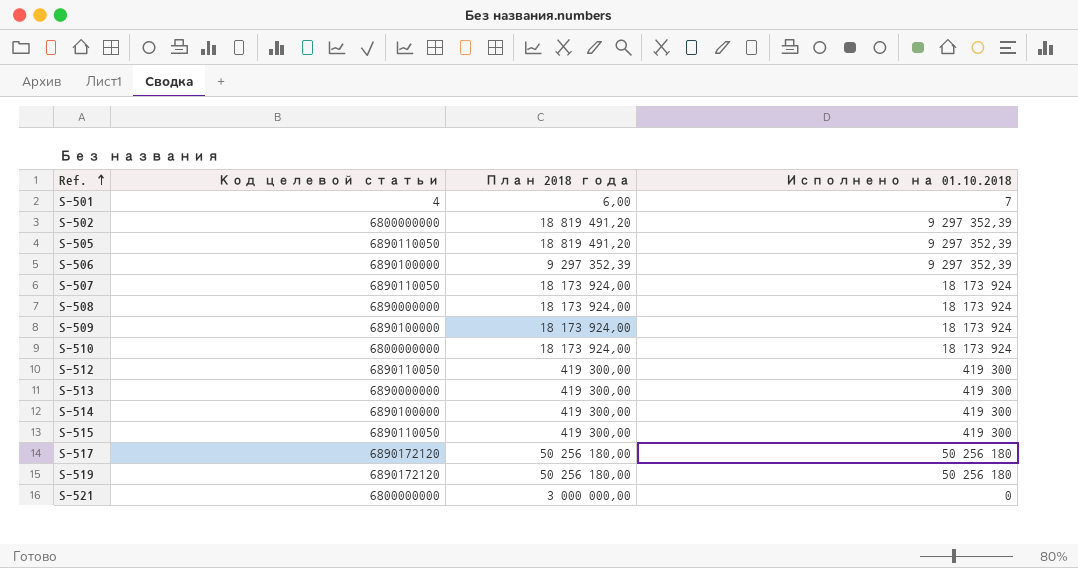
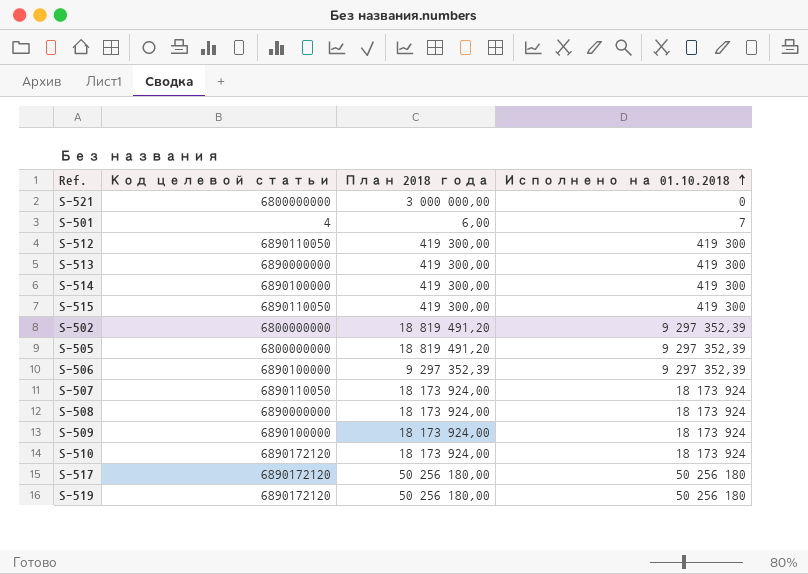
row order: Ref. ascending -> Исполнено на 01.10.2018 ascending
S-505 | Код целевой статьи: 6890110050 -> 6800000000
S-510 | Код целевой статьи: 6800000000 -> 6890172120

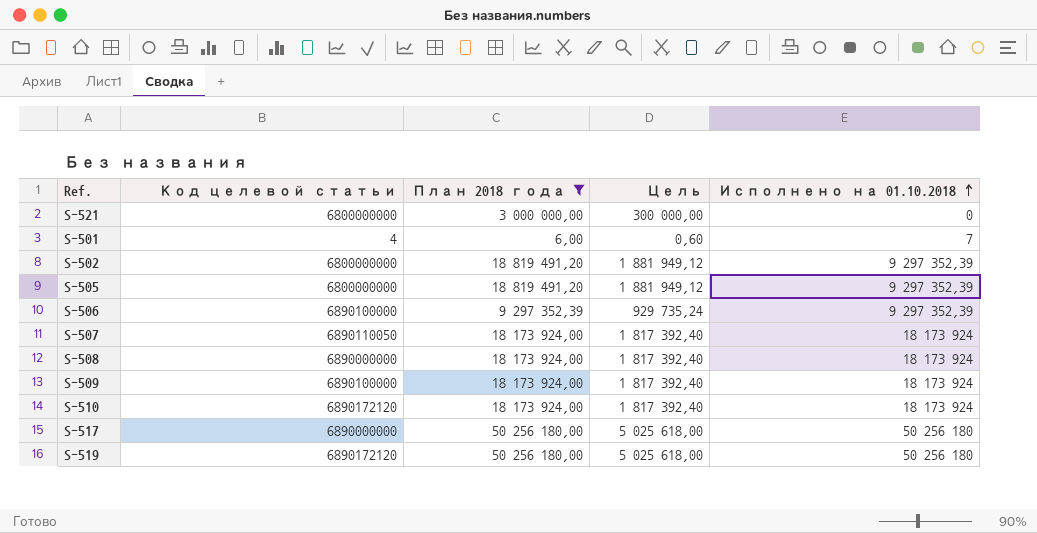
filter: none -> План 2018 года != 419 300,00
column Цель | formula: none -> [План 2018 года] * 0,1
S-517 | Код целевой статьи: 6890172120 -> 6890000000

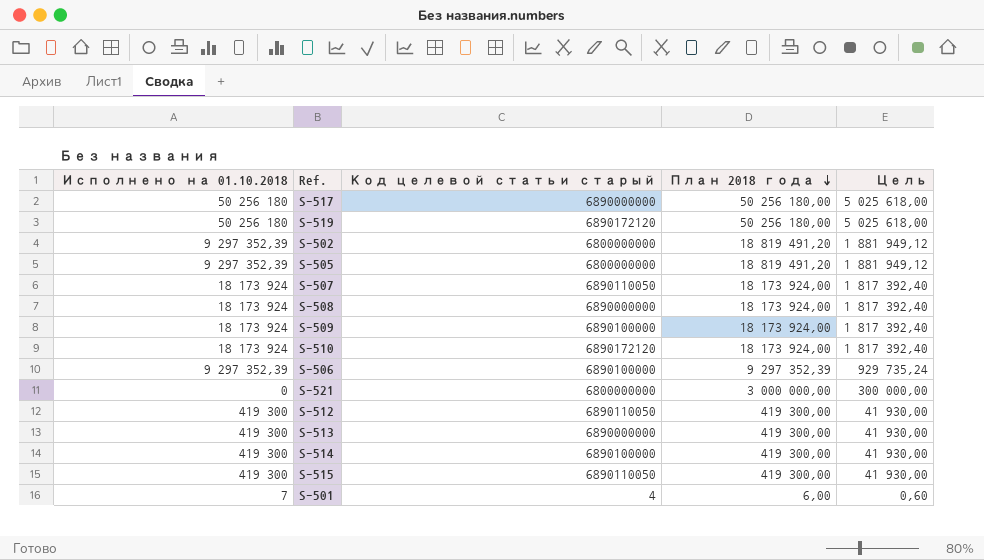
filter: План 2018 года != 419 300,00 -> none
row order: Исполнено на 01.10.2018 ascending -> План 2018 года descending
column Исполнено на 01.10.2018 | position: 5 -> 1
column name: Код целевой статьи -> Код целевой статьи старый

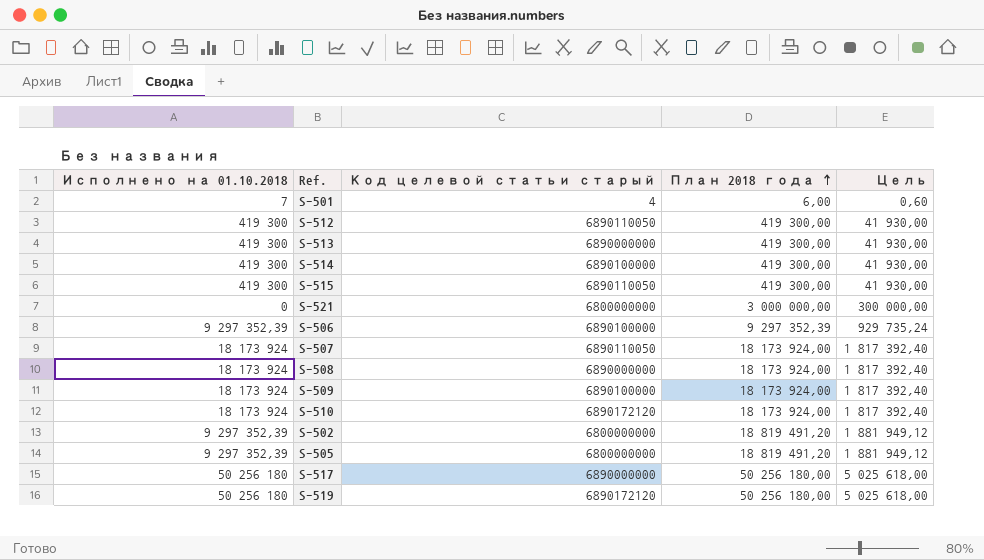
row order: План 2018 года descending -> План 2018 года ascending

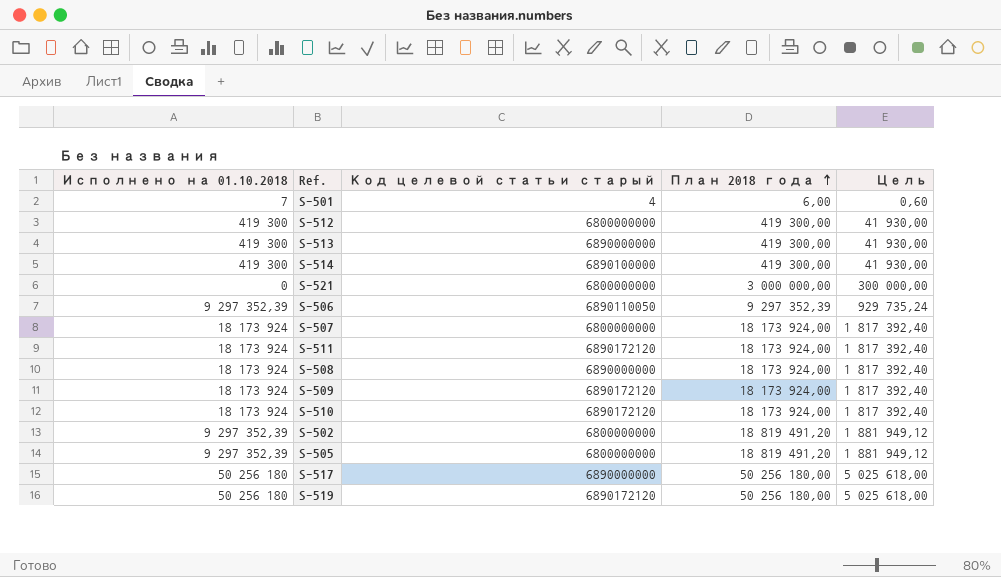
row S-515: 419 300 | 6890110050 | 419 300,00 | 41 930,00 -> none
S-512 | Код целевой статьи старый: 6890110050 -> 6800000000
S-506 | Код целевой статьи старый: 6890100000 -> 6890110050
S-507 | Код целевой статьи старый: 6890110050 -> 6800000000
row S-511: none -> 18 173 924 | 6890172120 | 18 173 924,00 | 1 817 392,40
S-509 | Код целевой статьи старый: 6890100000 -> 6890172120

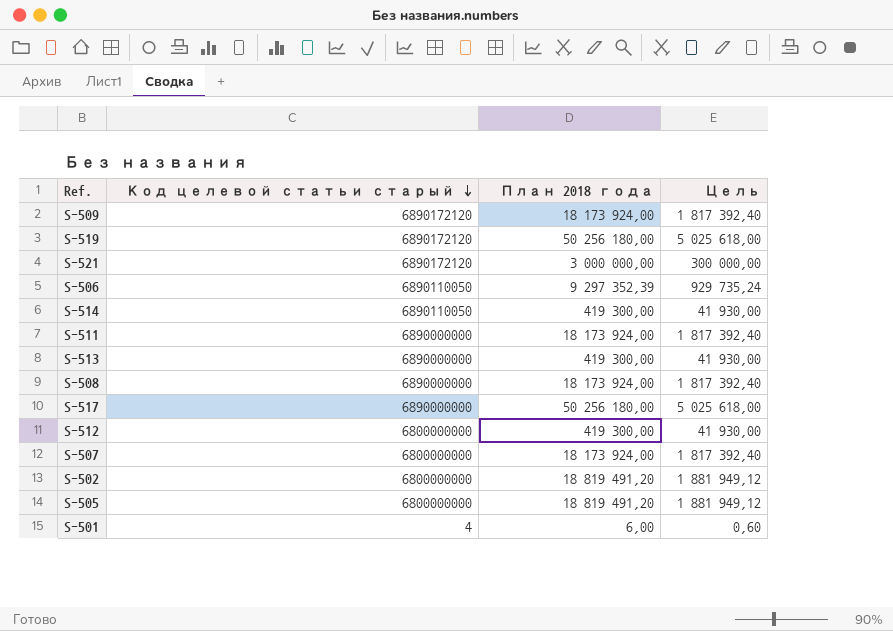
row order: План 2018 года ascending -> Код целевой статьи старый descending
column Исполнено на 01.10.2018 | position: 1 -> none
row S-510: 18 173 924 | 6890172120 | 18 173 924,00 | 1 817 392,40 -> none
S-521 | Код целевой статьи старый: 6800000000 -> 6890172120
S-514 | Код целевой статьи старый: 6890100000 -> 6890110050
S-511 | Код целевой статьи старый: 6890172120 -> 6890000000

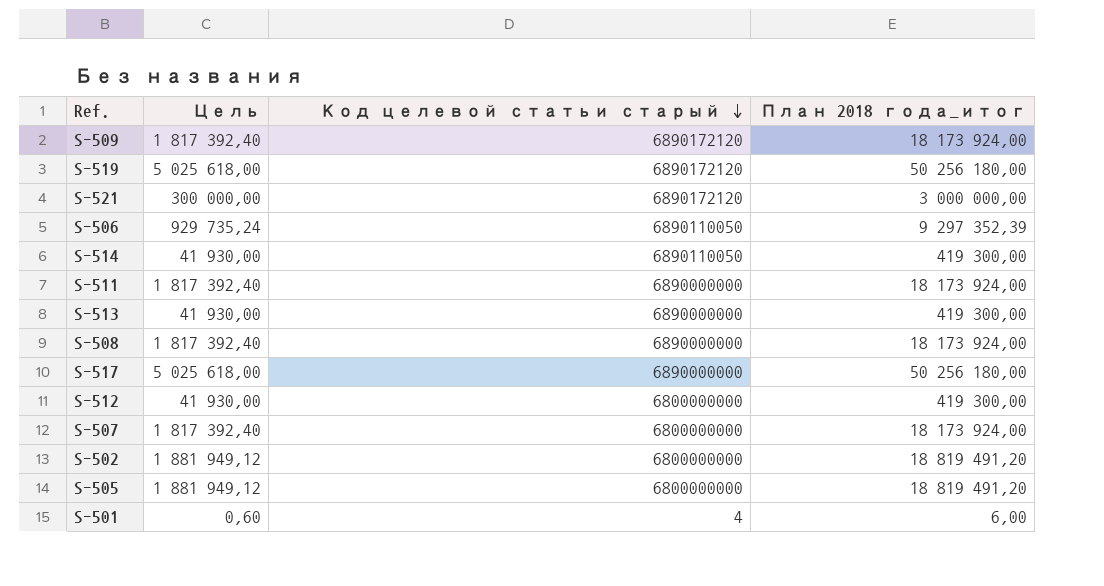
column Цель | position: 4 -> 2
column name: План 2018 года -> План 2018 года_итог

